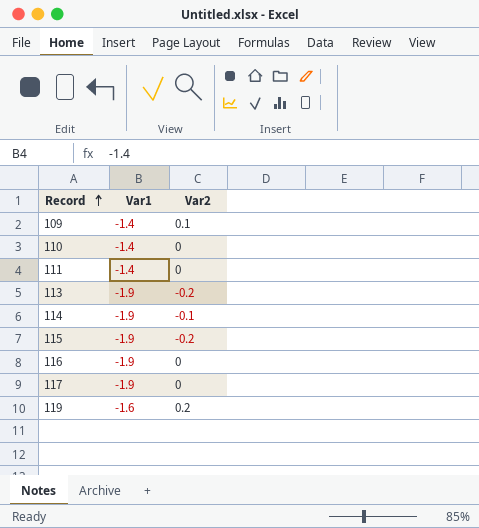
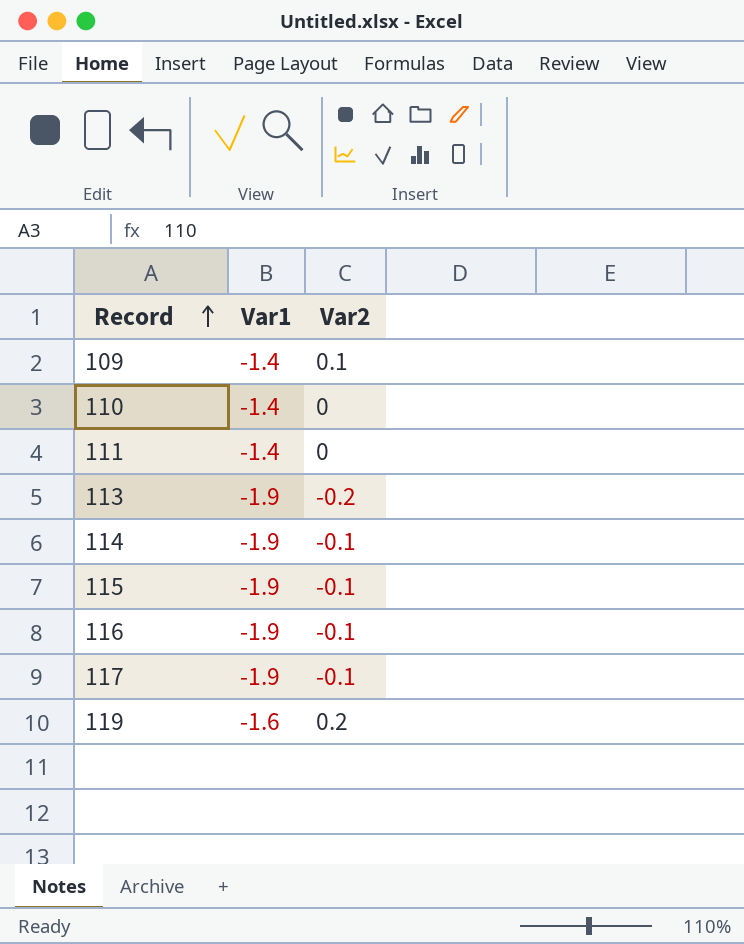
115 | Var2: -0.2 -> -0.1
116 | Var2: 0 -> -0.1
117 | Var2: 0 -> -0.1

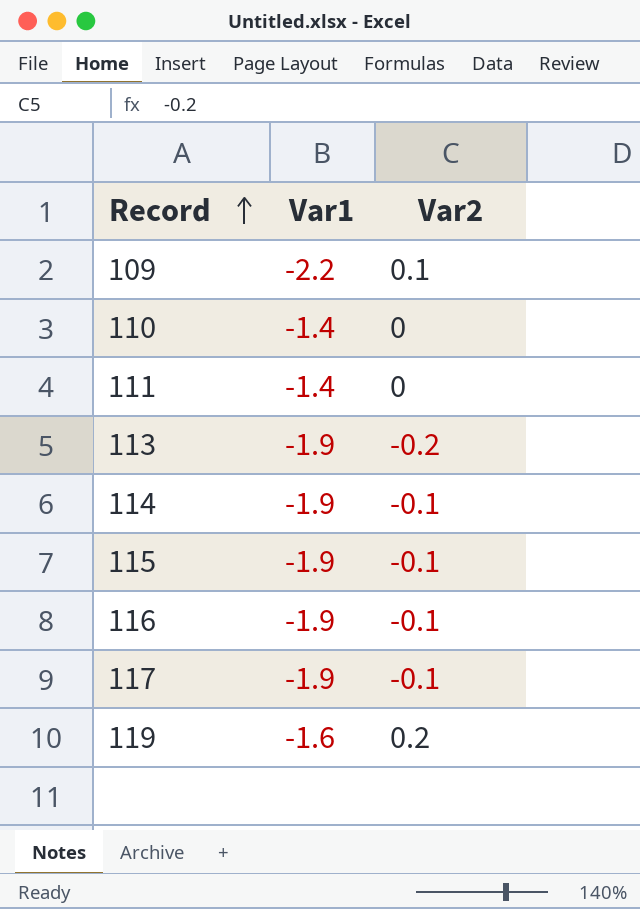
109 | Var1: -1.4 -> -2.2

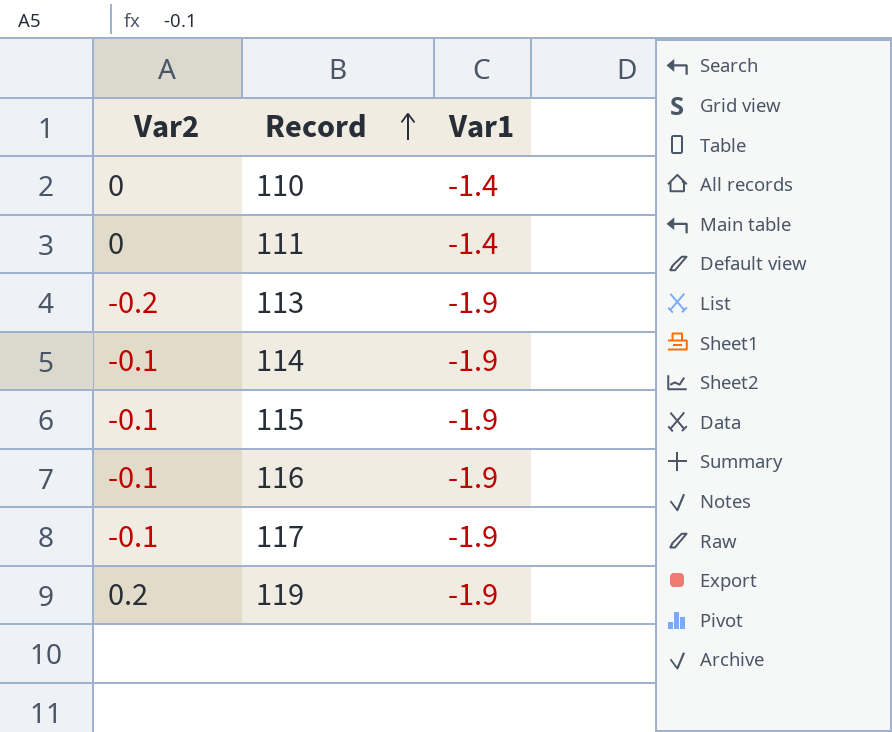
column Var2 | position: 3 -> 1
row 109: -2.2 | 0.1 -> none
119 | Var1: -1.6 -> -1.9

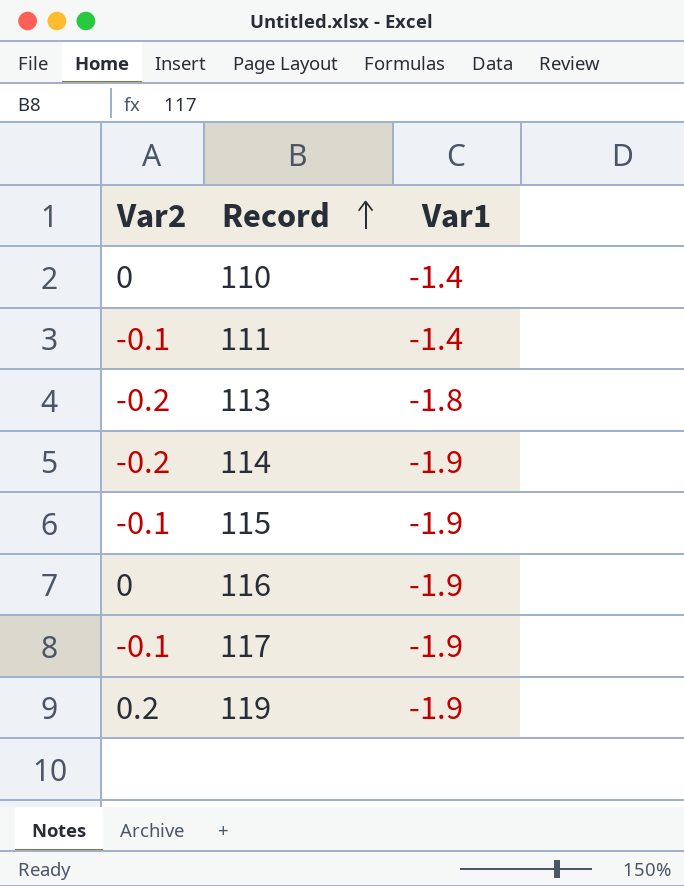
111 | Var2: 0 -> -0.1
113 | Var1: -1.9 -> -1.8
114 | Var2: -0.1 -> -0.2
116 | Var2: -0.1 -> 0

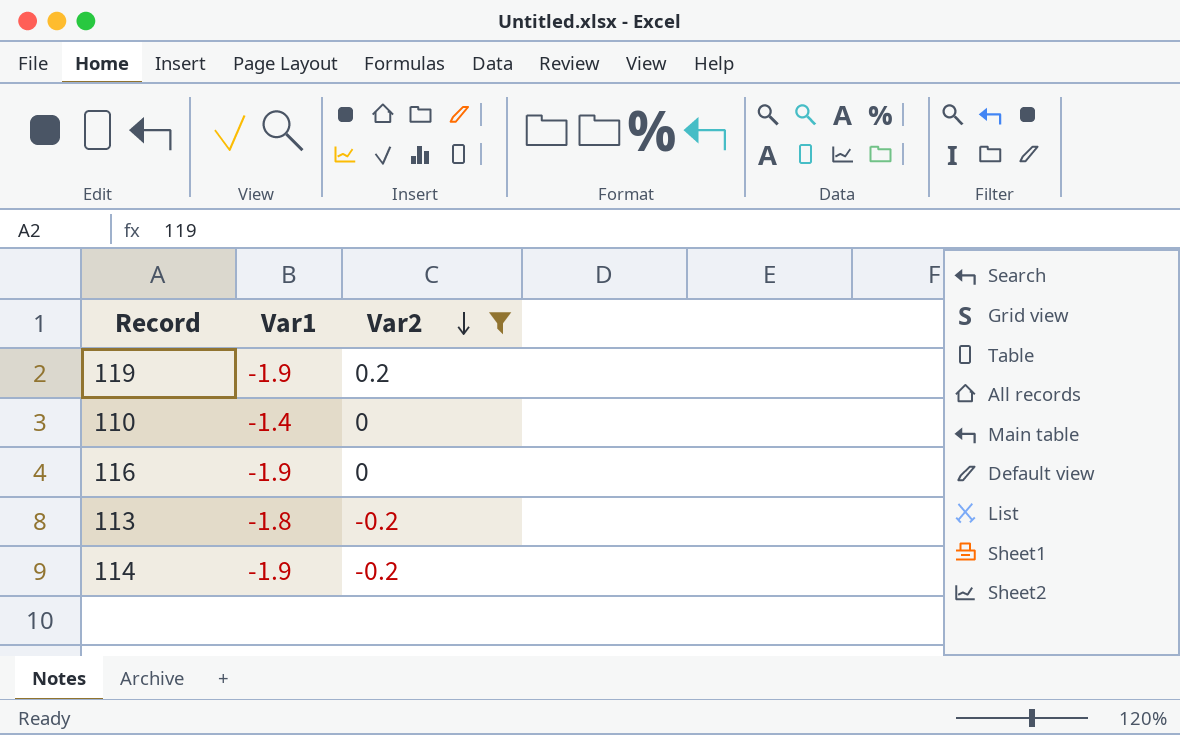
filter: none -> Var2 != -0.1
row order: Record ascending -> Var2 descending
column Var2 | position: 1 -> 3

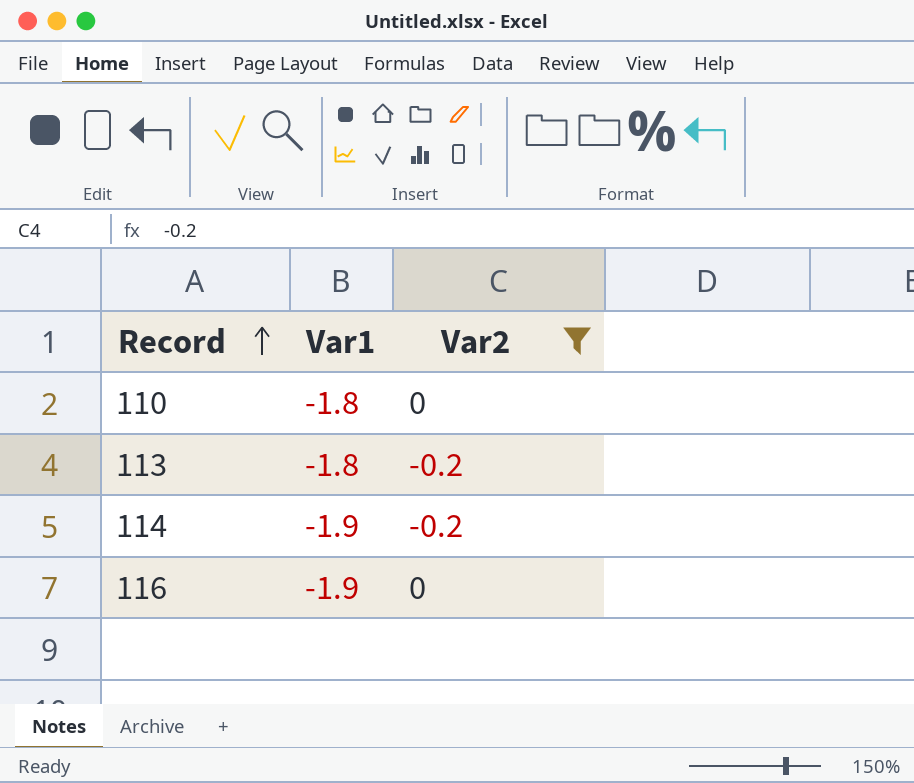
row order: Var2 descending -> Record ascending
row 119: -1.9 | 0.2 -> none
110 | Var1: -1.4 -> -1.8

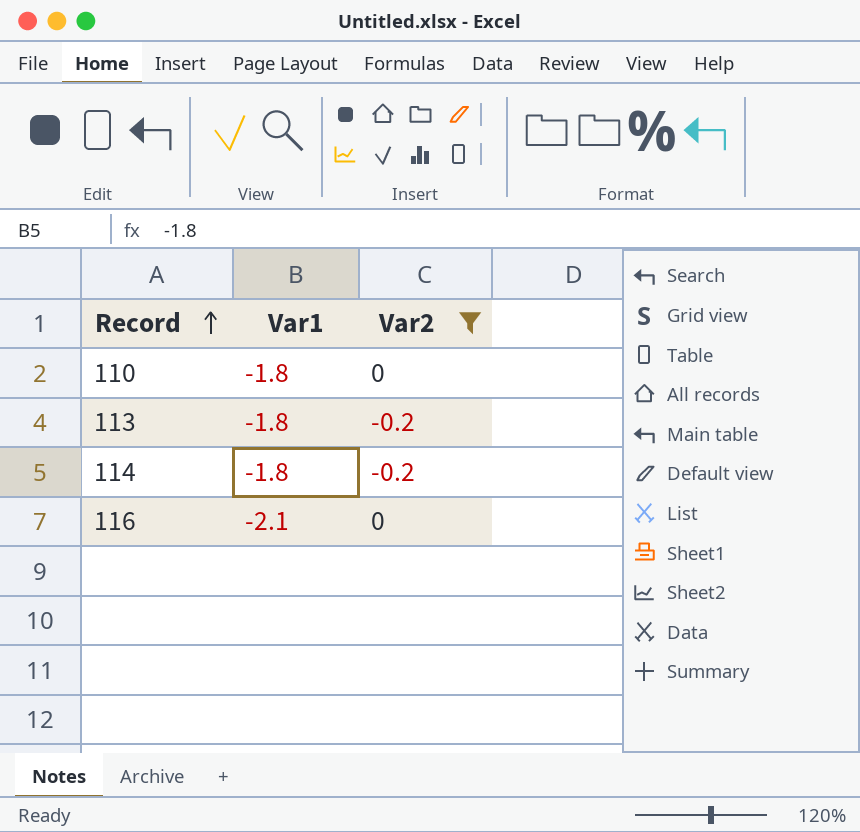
114 | Var1: -1.9 -> -1.8
116 | Var1: -1.9 -> -2.1

